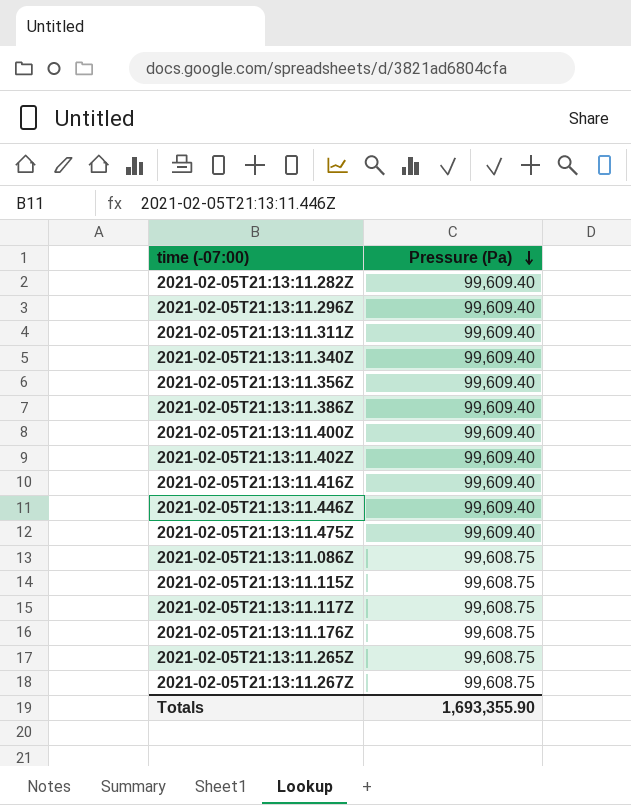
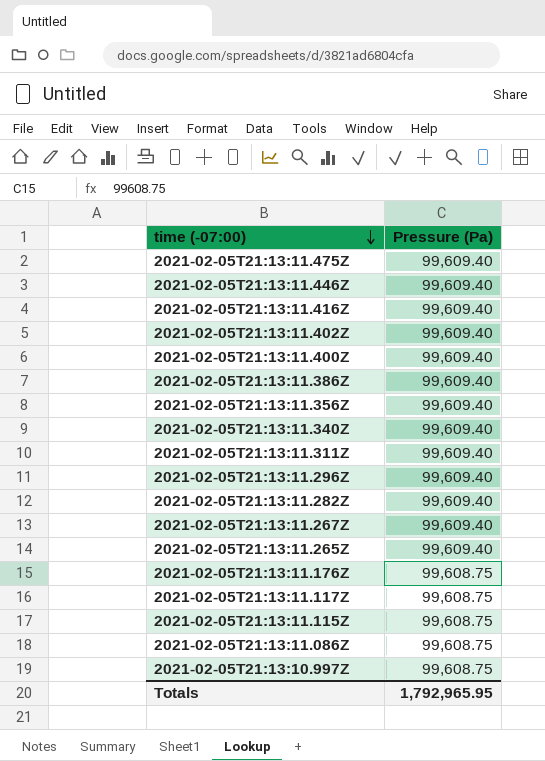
row order: Pressure (Pa) descending -> time (-07:00) descending
2021-02-05T21:13:11.267Z | Pressure (Pa): 99,608.75 -> 99,609.40
2021-02-05T21:13:11.265Z | Pressure (Pa): 99,608.75 -> 99,609.40
row 2021-02-05T21:13:10.997Z: none -> 99,608.75
Totals | Pressure (Pa): 1,693,355.90 -> 1,792,965.95

